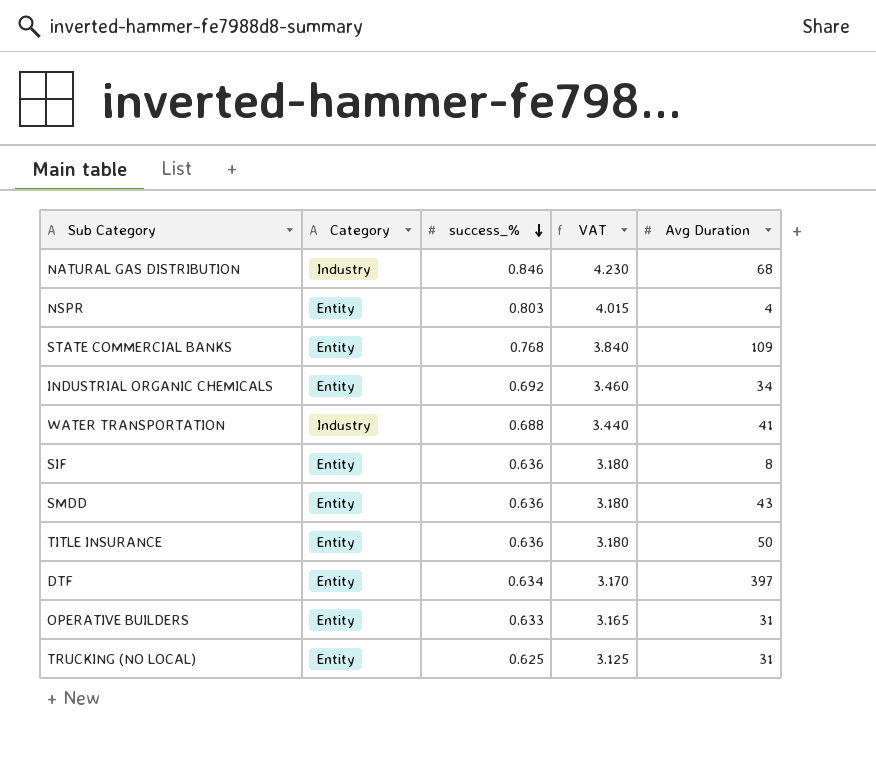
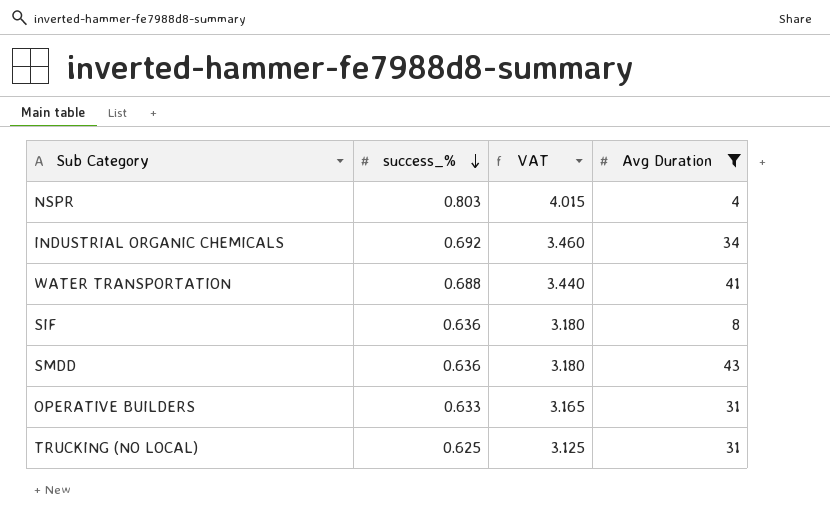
filter: none -> Avg Duration <= 43
column Category | position: 2 -> none

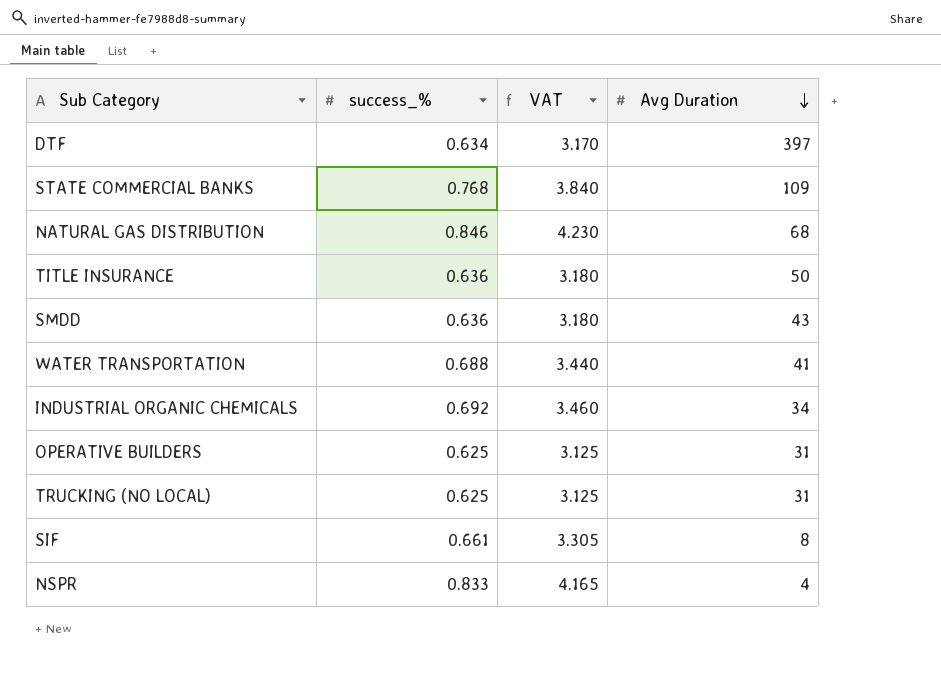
filter: Avg Duration <= 43 -> none
row order: success_% descending -> Avg Duration descending
OPERATIVE BUILDERS | success_%: 0.633 -> 0.625
OPERATIVE BUILDERS | VAT: 3.165 -> 3.125
SIF | success_%: 0.636 -> 0.661
SIF | VAT: 3.180 -> 3.305
NSPR | success_%: 0.803 -> 0.833
NSPR | VAT: 4.015 -> 4.165

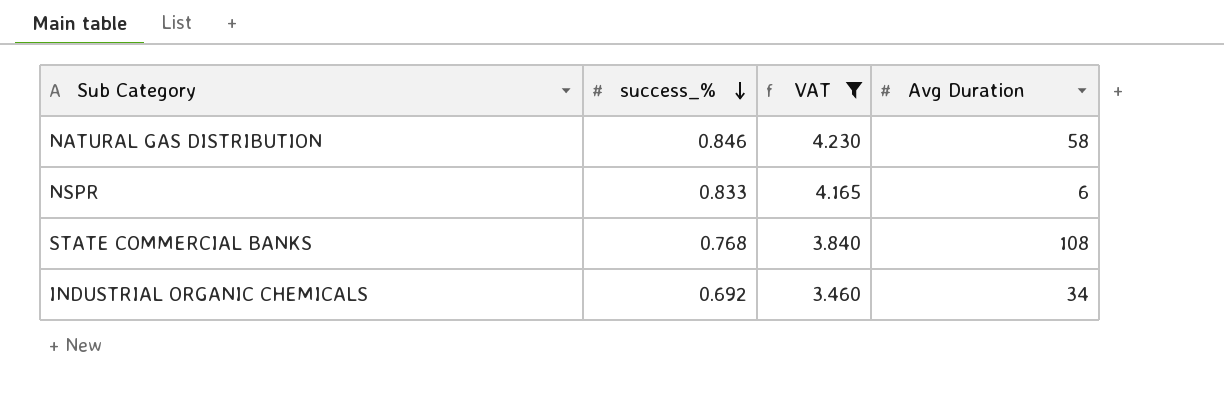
filter: none -> VAT >= 3.460
row order: Avg Duration descending -> success_% descending
NATURAL GAS DISTRIBUTION | Avg Duration: 68 -> 58
NSPR | Avg Duration: 4 -> 6
STATE COMMERCIAL BANKS | Avg Duration: 109 -> 108

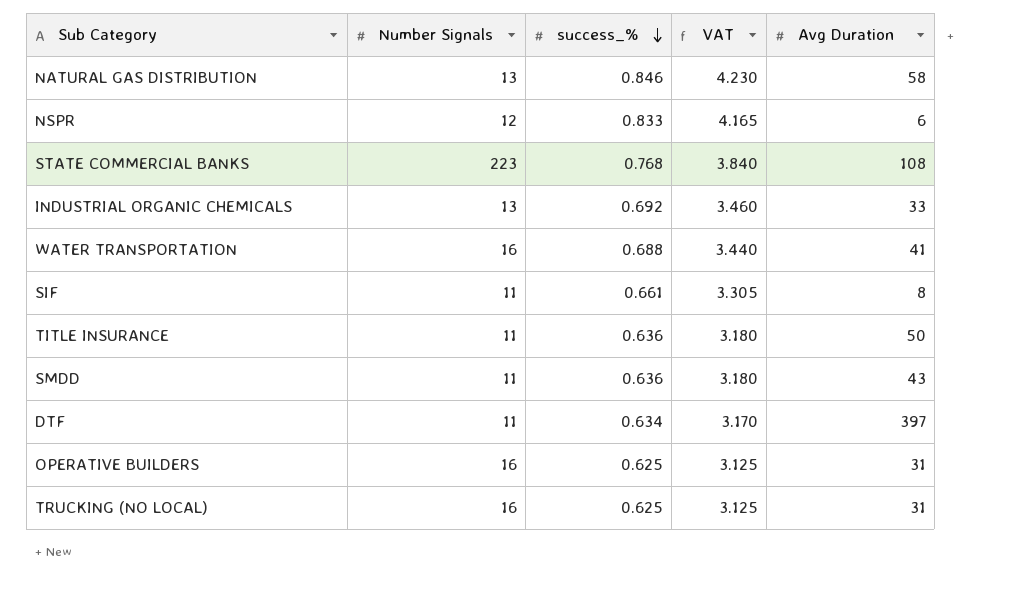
filter: VAT >= 3.460 -> none
column Number Signals | position: none -> 2
INDUSTRIAL ORGANIC CHEMICALS | Avg Duration: 34 -> 33

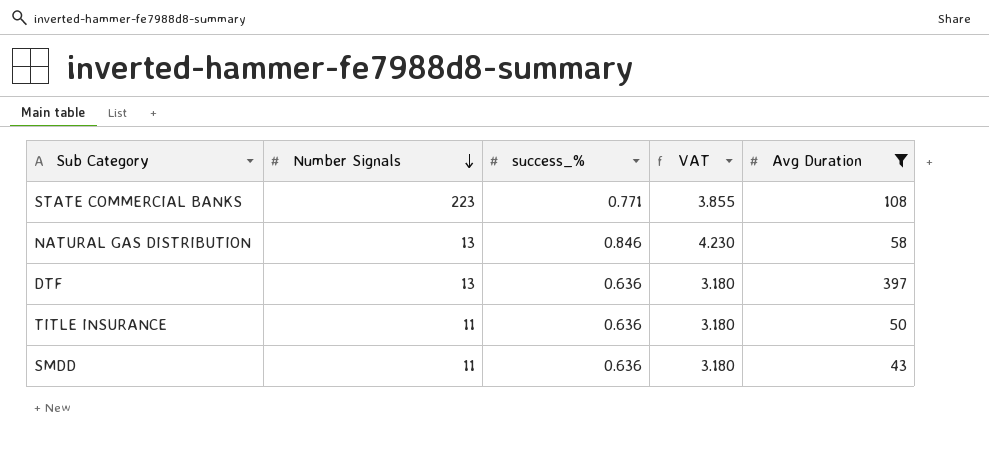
filter: none -> Avg Duration >= 43
row order: success_% descending -> Number Signals descending
STATE COMMERCIAL BANKS | success_%: 0.768 -> 0.771
STATE COMMERCIAL BANKS | VAT: 3.840 -> 3.855
DTF | Number Signals: 11 -> 13
DTF | success_%: 0.634 -> 0.636
DTF | VAT: 3.170 -> 3.180

